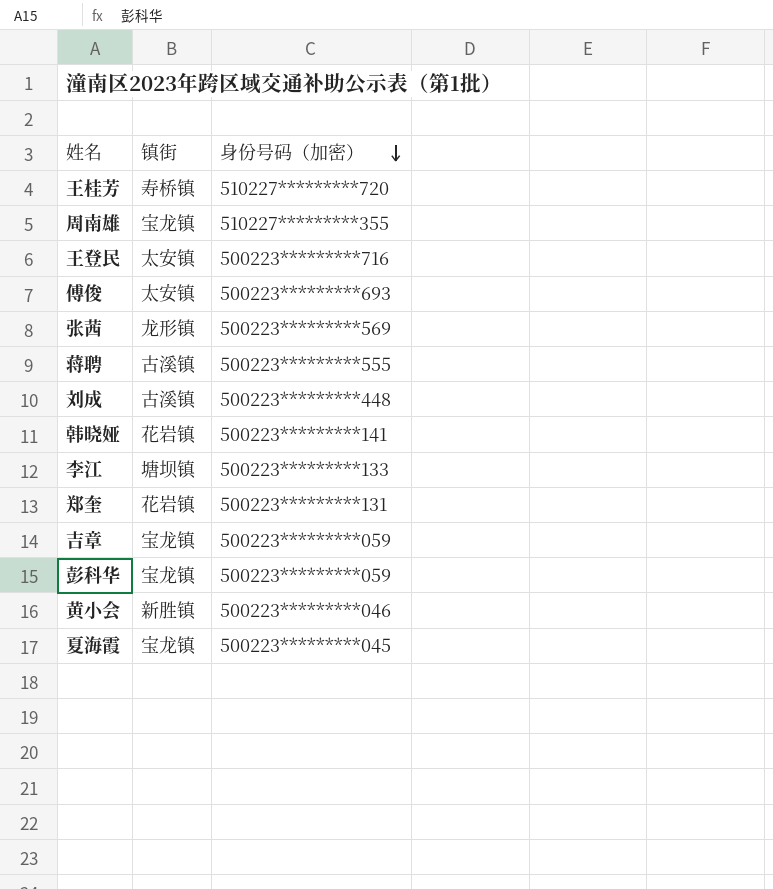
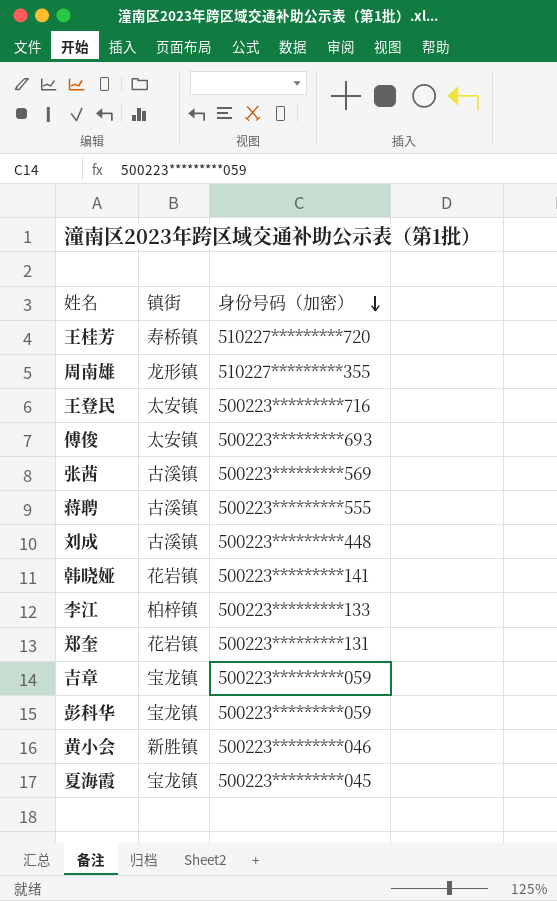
周南雄 | 镇街: 宝龙镇 -> 龙形镇
张茜 | 镇街: 龙形镇 -> 古溪镇
李江 | 镇街: 塘坝镇 -> 柏梓镇

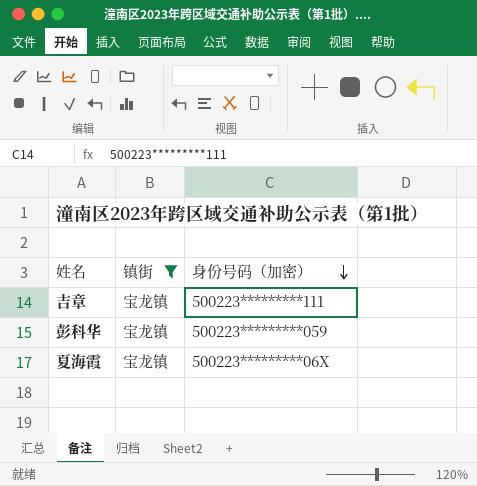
filter: none -> 镇街 = 宝龙镇
吉章 | 身份号码（加密）: 500223*********059 -> 500223*********111
夏海霞 | 身份号码（加密）: 500223*********045 -> 500223*********06X

